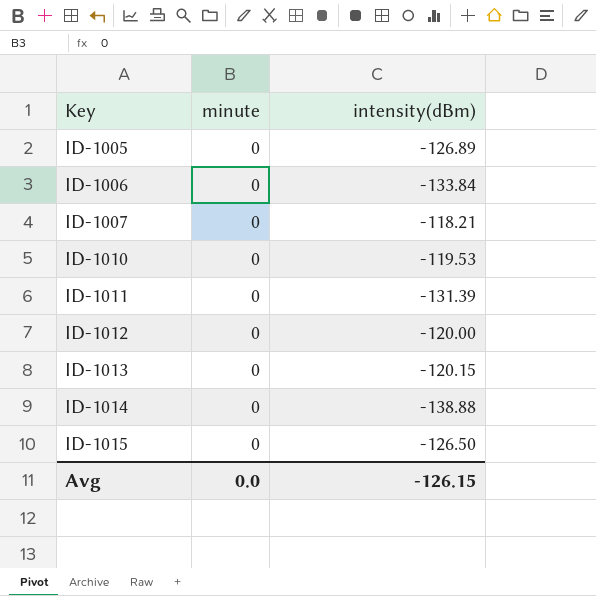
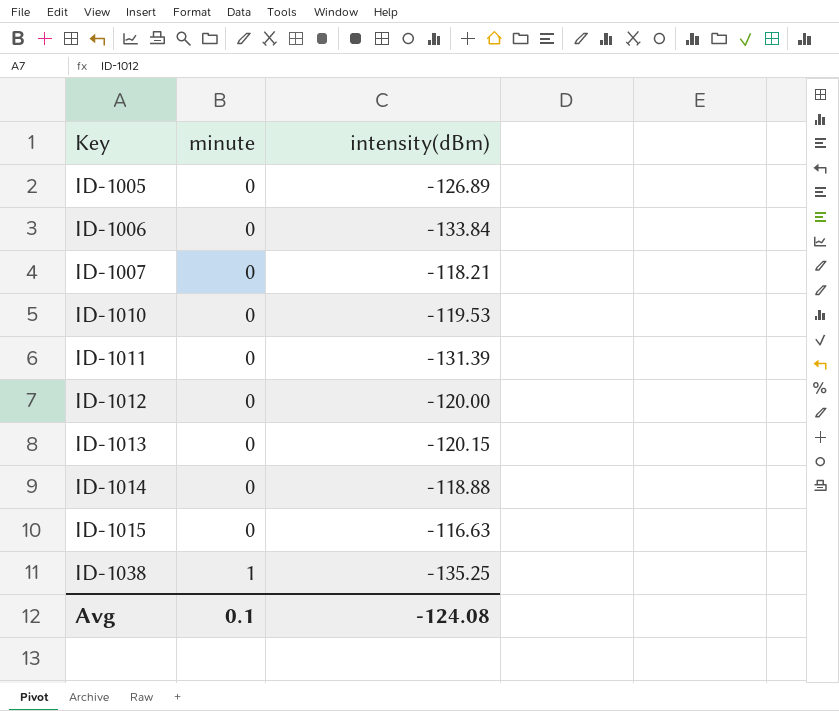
ID-1014 | intensity(dBm): -138.88 -> -118.88
ID-1015 | intensity(dBm): -126.50 -> -116.63
row ID-1038: none -> 1 | -135.25
Avg | minute: 0.0 -> 0.1
Avg | intensity(dBm): -126.15 -> -124.08

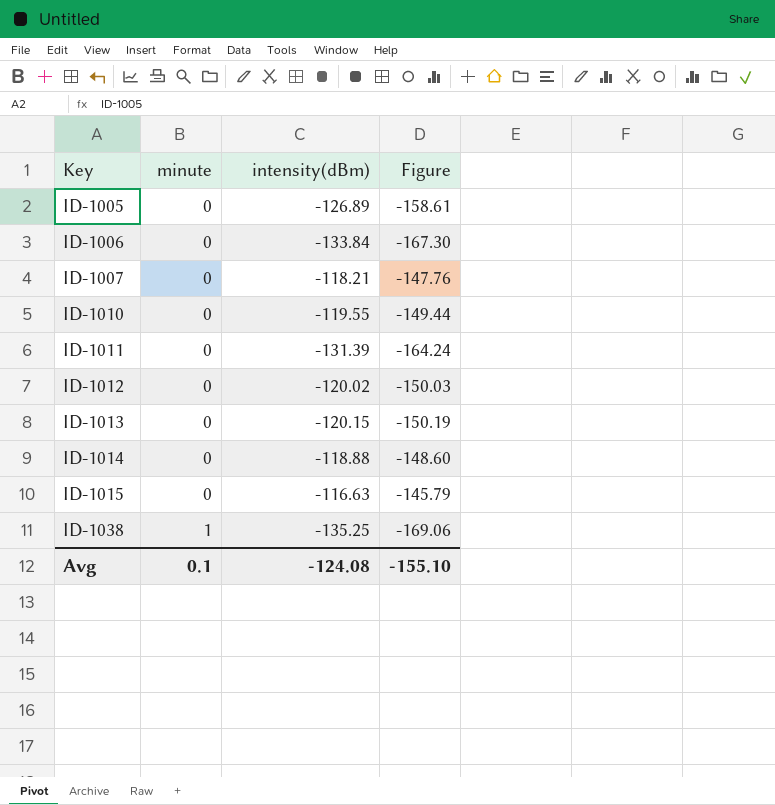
column Figure | formula: none -> [intensity(dBm)] * 1.25
ID-1010 | intensity(dBm): -119.53 -> -119.55
ID-1012 | intensity(dBm): -120.00 -> -120.02

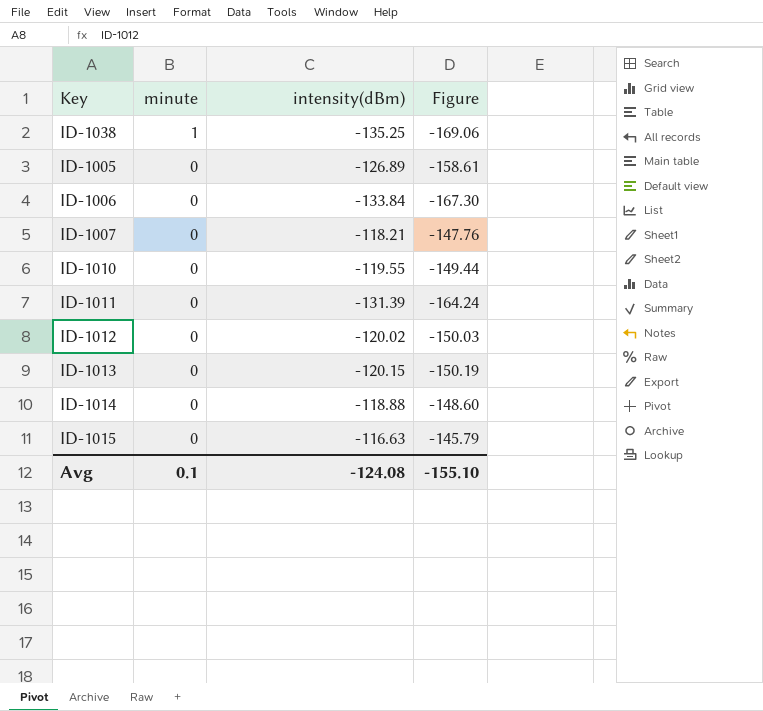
row order: Key ascending -> minute descending

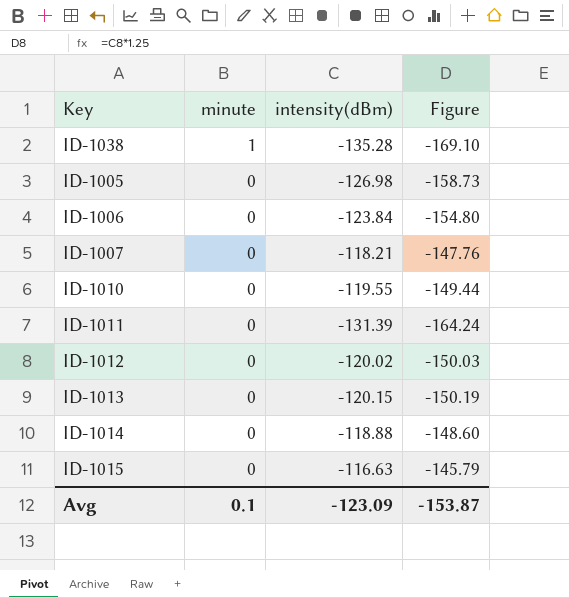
ID-1038 | intensity(dBm): -135.25 -> -135.28
ID-1038 | Figure: -169.06 -> -169.10
ID-1005 | intensity(dBm): -126.89 -> -126.98
ID-1005 | Figure: -158.61 -> -158.73
ID-1006 | intensity(dBm): -133.84 -> -123.84
ID-1006 | Figure: -167.30 -> -154.80
Avg | intensity(dBm): -124.08 -> -123.09
Avg | Figure: -155.10 -> -153.87

